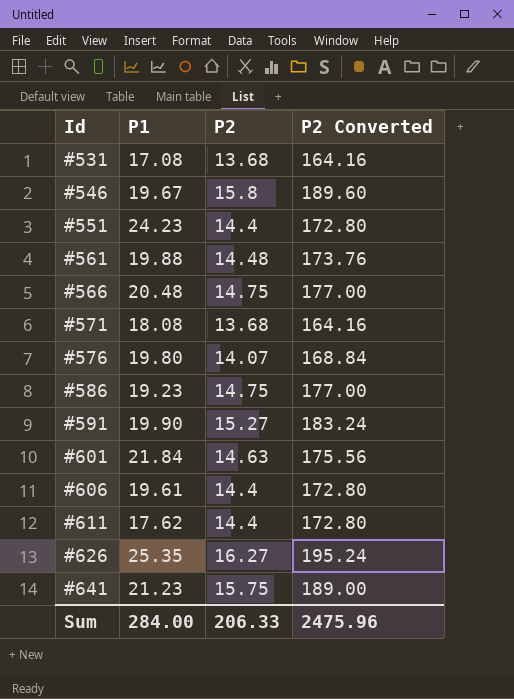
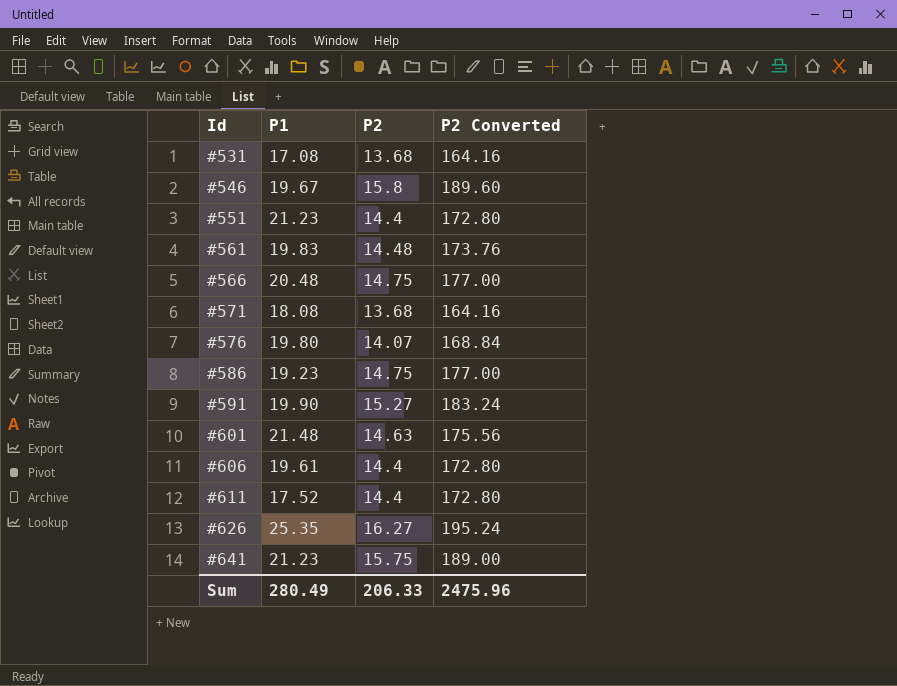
#551 | P1: 24.23 -> 21.23
#561 | P1: 19.88 -> 19.83
#601 | P1: 21.84 -> 21.48
#611 | P1: 17.62 -> 17.52
Sum | P1: 284.00 -> 280.49

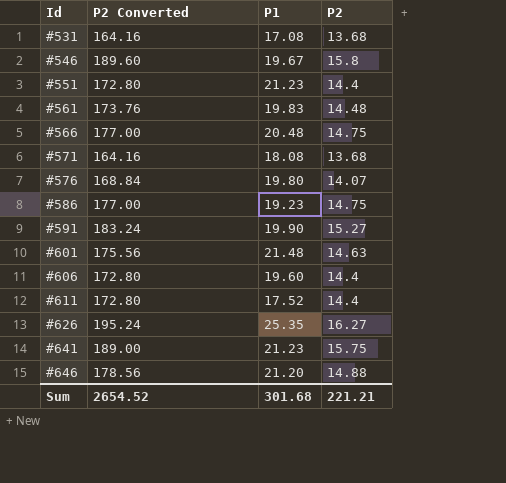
column P2 Converted | position: 4 -> 2
#606 | P1: 19.61 -> 19.60
row #646: none -> 178.56 | 21.20 | 14.88
Sum | P2 Converted: 2475.96 -> 2654.52
Sum | P1: 280.49 -> 301.68
Sum | P2: 206.33 -> 221.21

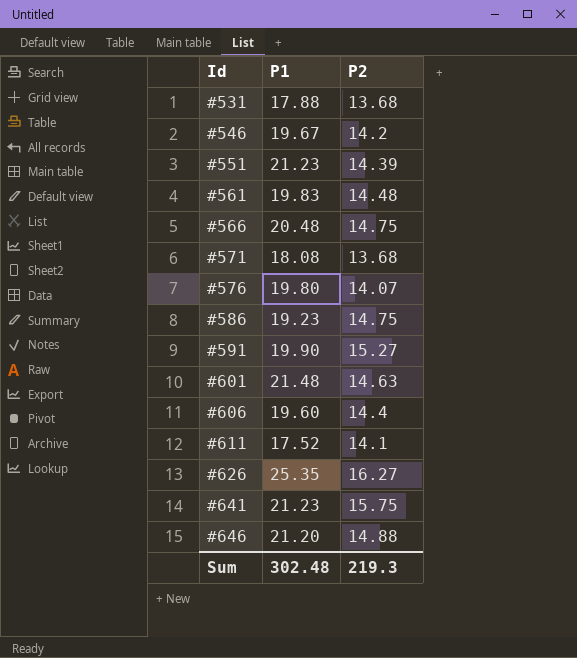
column P2 Converted | formula: [P2] * 12 -> none
#531 | P1: 17.08 -> 17.88
#546 | P2: 15.8 -> 14.2
#551 | P2: 14.4 -> 14.39
#611 | P2: 14.4 -> 14.1
Sum | P1: 301.68 -> 302.48
Sum | P2: 221.21 -> 219.3

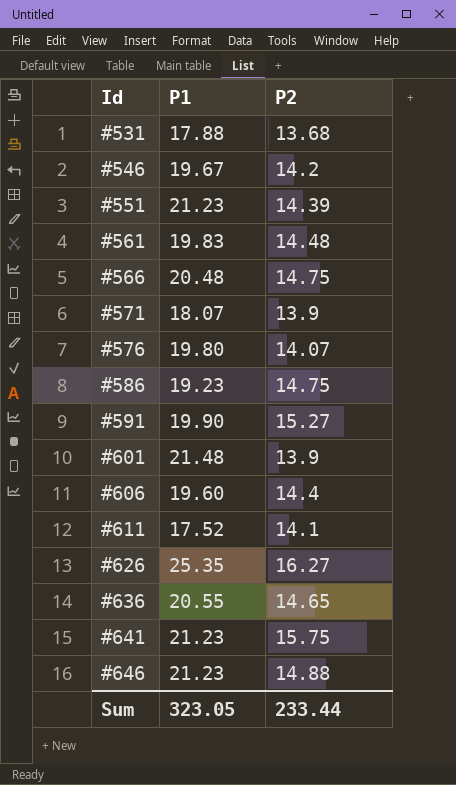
#571 | P1: 18.08 -> 18.07
#571 | P2: 13.68 -> 13.9
#601 | P2: 14.63 -> 13.9
row #636: none -> 20.55 | 14.65
#646 | P1: 21.20 -> 21.23
Sum | P1: 302.48 -> 323.05
Sum | P2: 219.3 -> 233.44

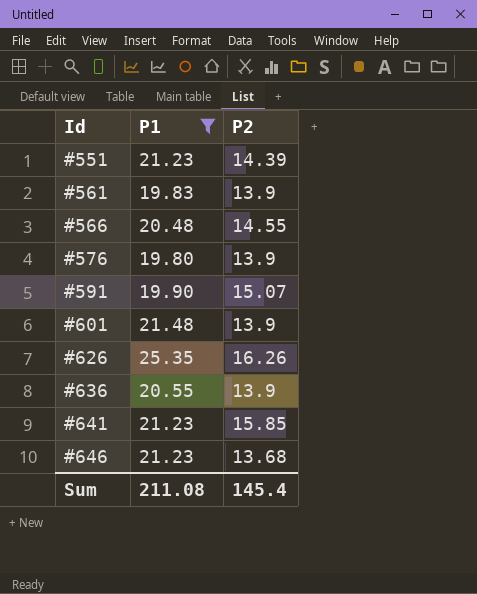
filter: none -> P1 >= 19.80
#561 | P2: 14.48 -> 13.9
#566 | P2: 14.75 -> 14.55
#576 | P2: 14.07 -> 13.9
#591 | P2: 15.27 -> 15.07
#626 | P2: 16.27 -> 16.26
#636 | P2: 14.65 -> 13.9
#641 | P2: 15.75 -> 15.85
#646 | P2: 14.88 -> 13.68
Sum | P1: 323.05 -> 211.08
Sum | P2: 233.44 -> 145.4

